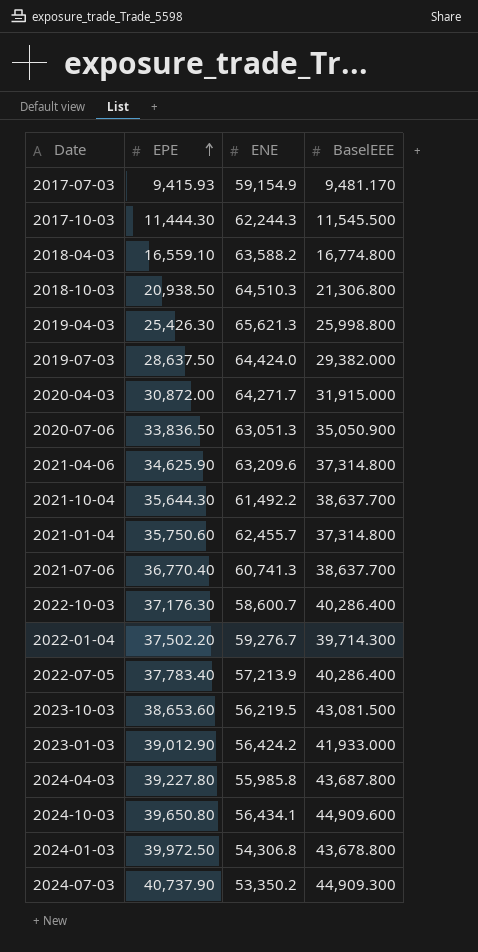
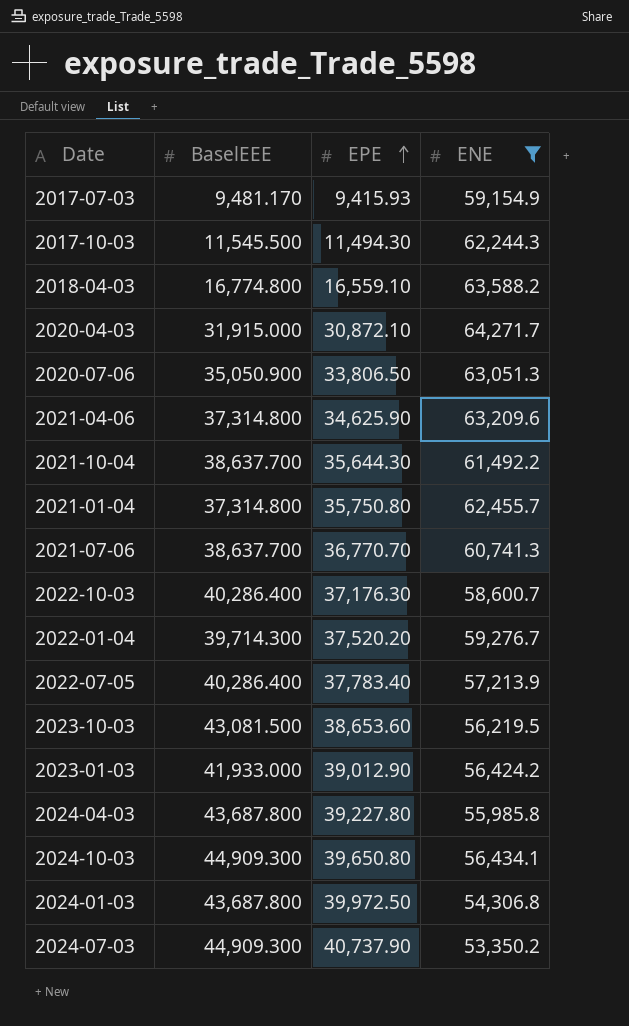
filter: none -> ENE <= 64,271.7
column BaselEEE | position: 4 -> 2
2017-10-03 | EPE: 11,444.30 -> 11,494.30
2020-04-03 | EPE: 30,872.00 -> 30,872.10
2020-07-06 | EPE: 33,836.50 -> 33,806.50
2021-01-04 | EPE: 35,750.60 -> 35,750.80
2021-07-06 | EPE: 36,770.40 -> 36,770.70
2022-01-04 | EPE: 37,502.20 -> 37,520.20
2024-10-03 | BaselEEE: 44,909.600 -> 44,909.300
2024-01-03 | BaselEEE: 43,678.800 -> 43,687.800

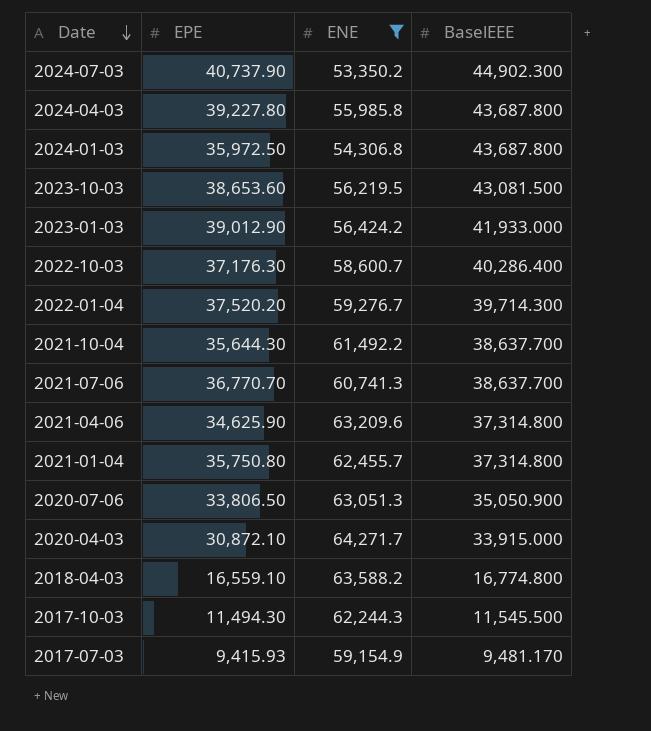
row order: EPE ascending -> Date descending
column BaselEEE | position: 2 -> 4
row 2022-07-05: 40,286.400 | 37,783.40 | 57,213.9 -> none
row 2024-10-03: 44,909.300 | 39,650.80 | 56,434.1 -> none
2024-07-03 | BaselEEE: 44,909.300 -> 44,902.300
2024-01-03 | EPE: 39,972.50 -> 35,972.50
2020-04-03 | BaselEEE: 31,915.000 -> 33,915.000

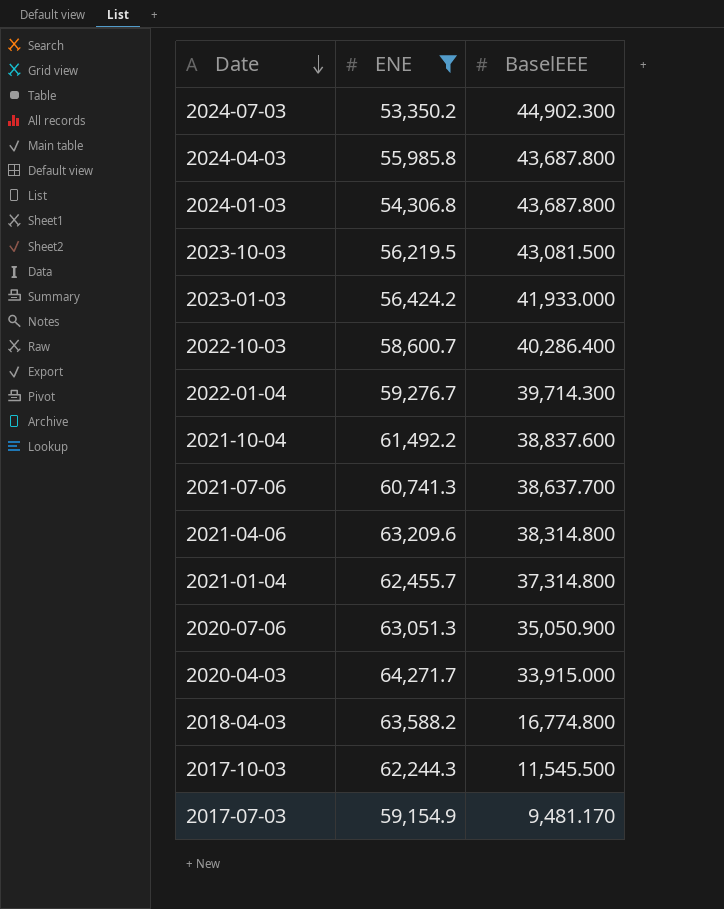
column EPE | position: 2 -> none
2021-10-04 | BaselEEE: 38,637.700 -> 38,837.600
2021-04-06 | BaselEEE: 37,314.800 -> 38,314.800

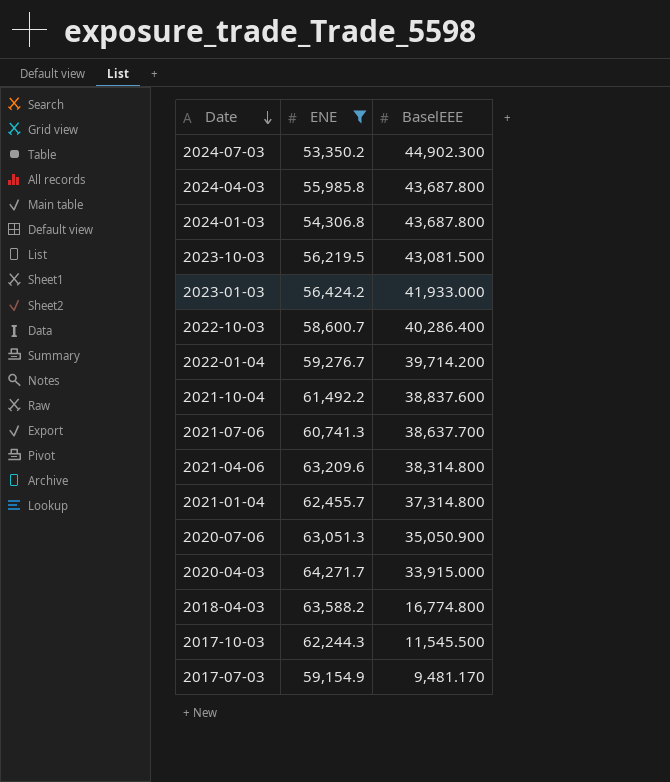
2022-01-04 | BaselEEE: 39,714.300 -> 39,714.200

